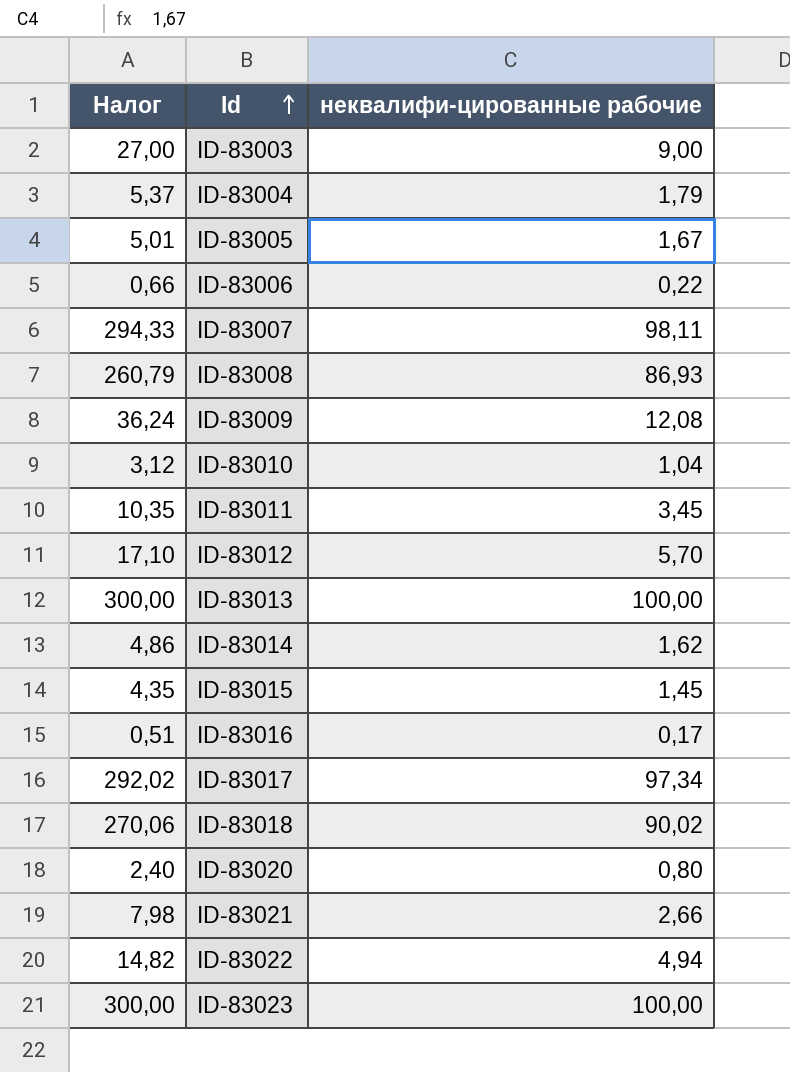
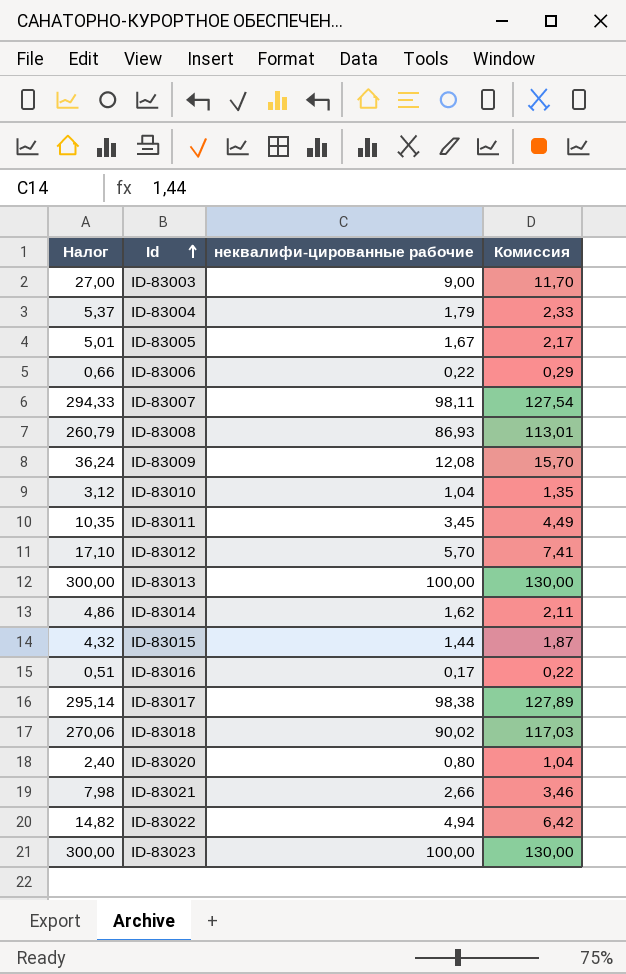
column Комиссия | formula: none -> [неквалифи-цированные рабочие] * 1,3
ID-83015 | Налог: 4,35 -> 4,32
ID-83015 | неквалифи-цированные рабочие: 1,45 -> 1,44
ID-83017 | Налог: 292,02 -> 295,14
ID-83017 | неквалифи-цированные рабочие: 97,34 -> 98,38

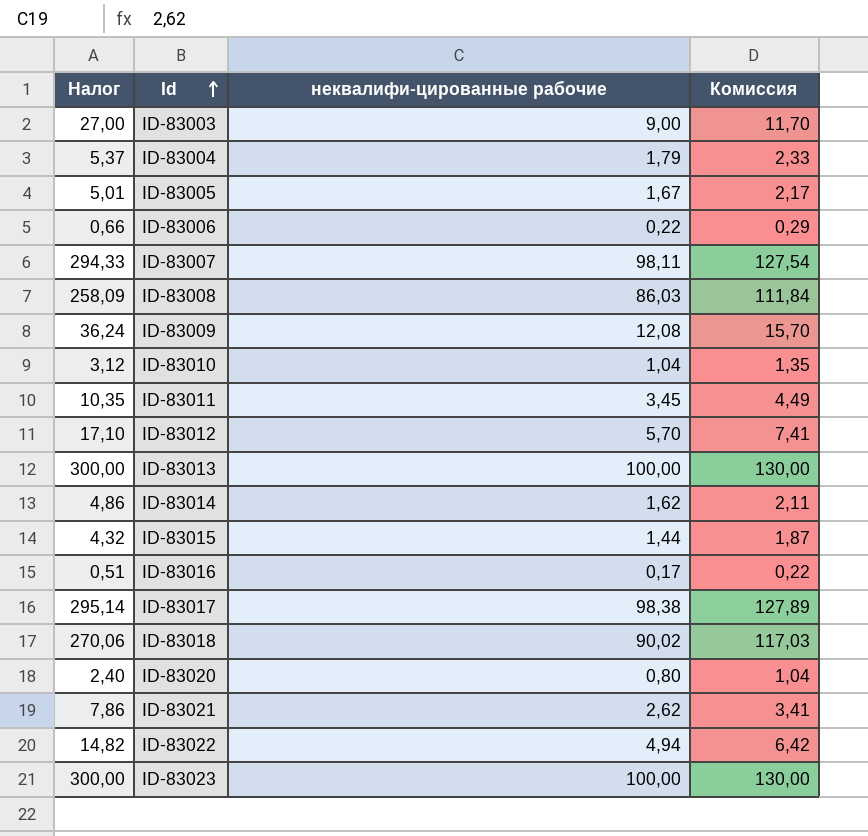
ID-83008 | Налог: 260,79 -> 258,09
ID-83008 | неквалифи-цированные рабочие: 86,93 -> 86,03
ID-83008 | Комиссия: 113,01 -> 111,84
ID-83021 | Налог: 7,98 -> 7,86
ID-83021 | неквалифи-цированные рабочие: 2,66 -> 2,62
ID-83021 | Комиссия: 3,46 -> 3,41

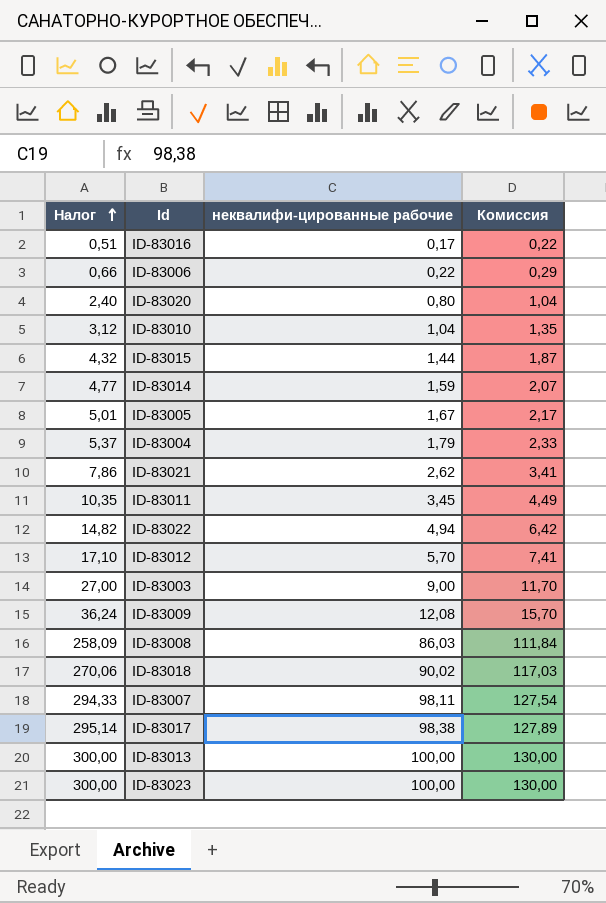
row order: Id ascending -> Налог ascending
ID-83014 | Налог: 4,86 -> 4,77
ID-83014 | неквалифи-цированные рабочие: 1,62 -> 1,59
ID-83014 | Комиссия: 2,11 -> 2,07

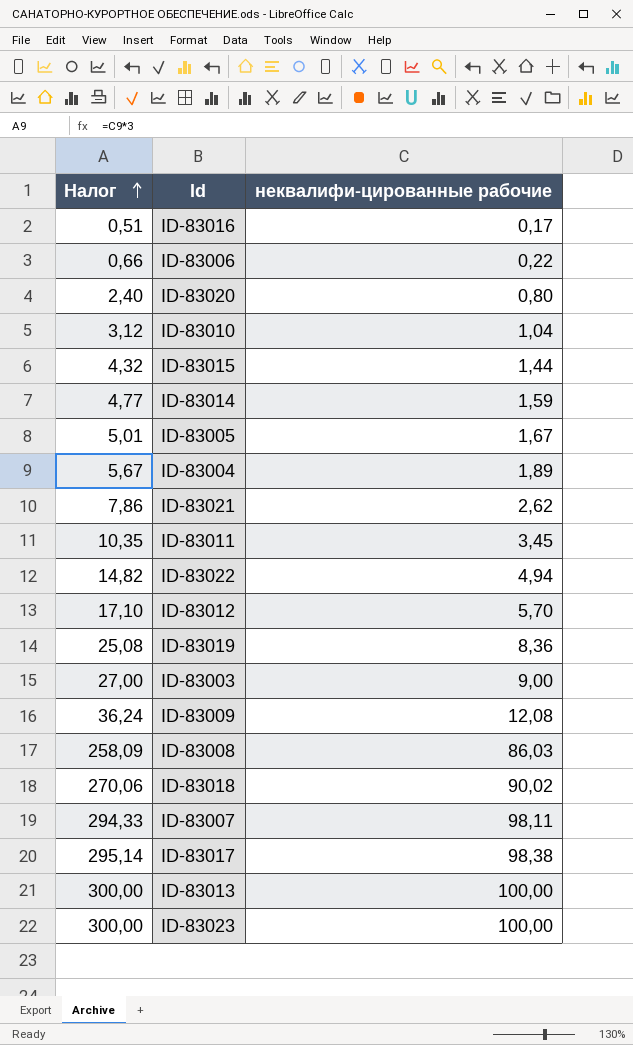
column Комиссия | formula: [неквалифи-цированные рабочие] * 1,3 -> none
ID-83004 | Налог: 5,37 -> 5,67
ID-83004 | неквалифи-цированные рабочие: 1,79 -> 1,89
row ID-83019: none -> 25,08 | 8,36

